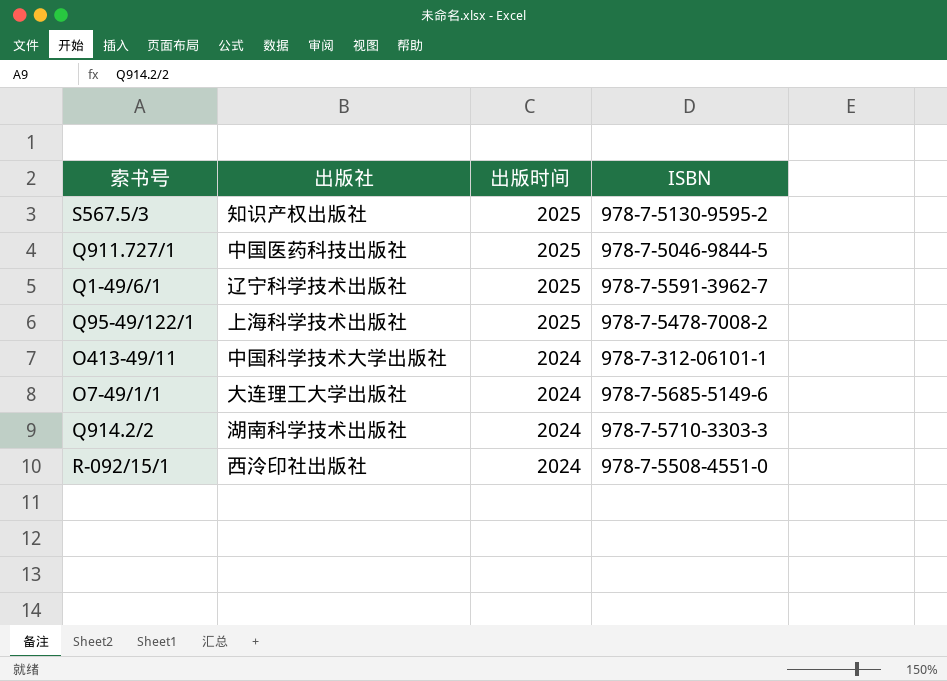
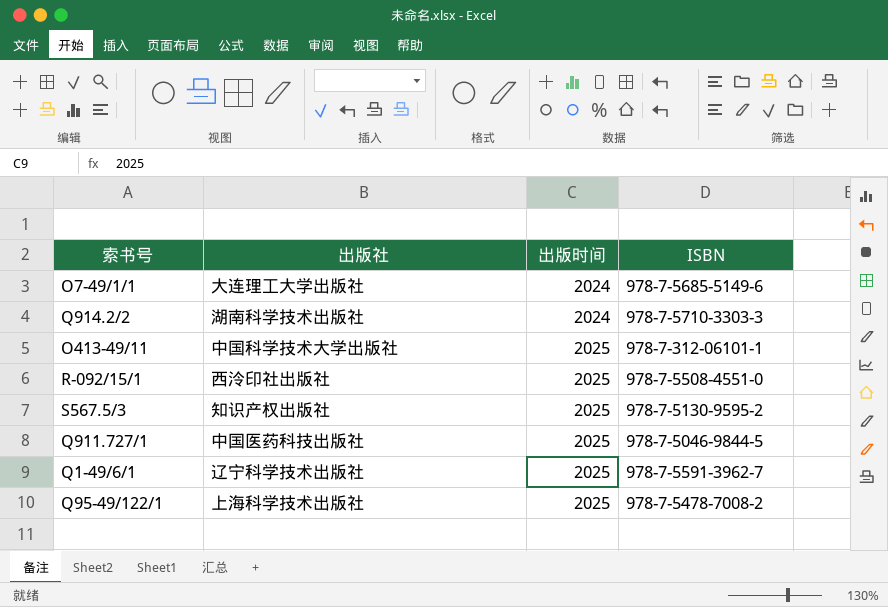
row order: 出版时间 descending -> 出版时间 ascending
O413-49/11 | 出版时间: 2024 -> 2025
R-092/15/1 | 出版时间: 2024 -> 2025

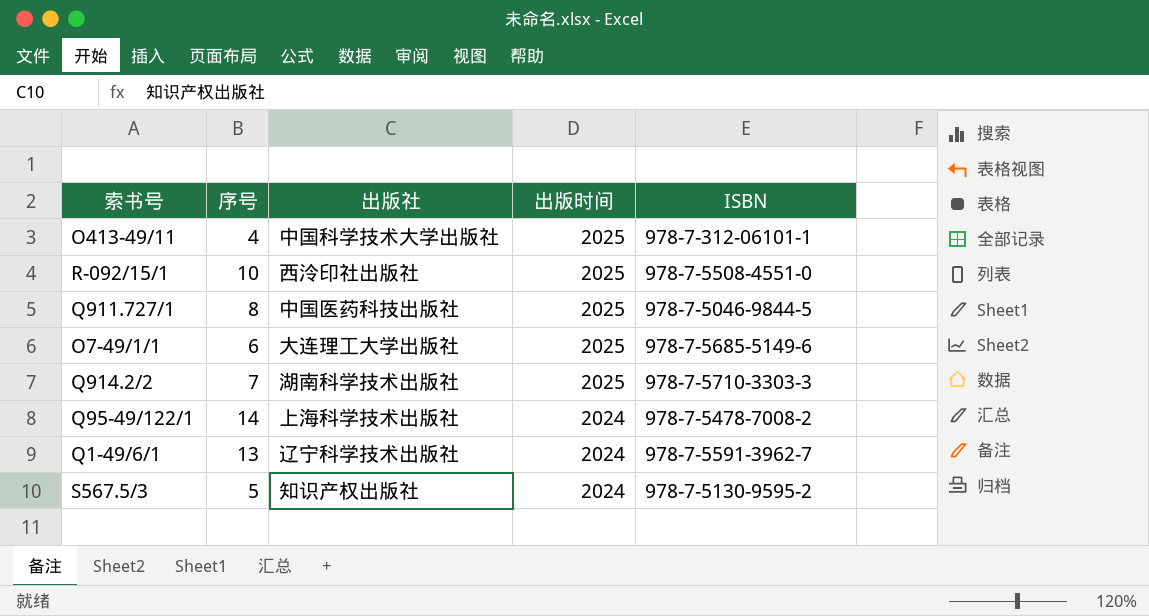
row order: 出版时间 ascending -> 出版时间 descending
column 序号 | position: none -> 2
O7-49/1/1 | 出版时间: 2024 -> 2025
Q914.2/2 | 出版时间: 2024 -> 2025
Q95-49/122/1 | 出版时间: 2025 -> 2024
Q1-49/6/1 | 出版时间: 2025 -> 2024
S567.5/3 | 出版时间: 2025 -> 2024

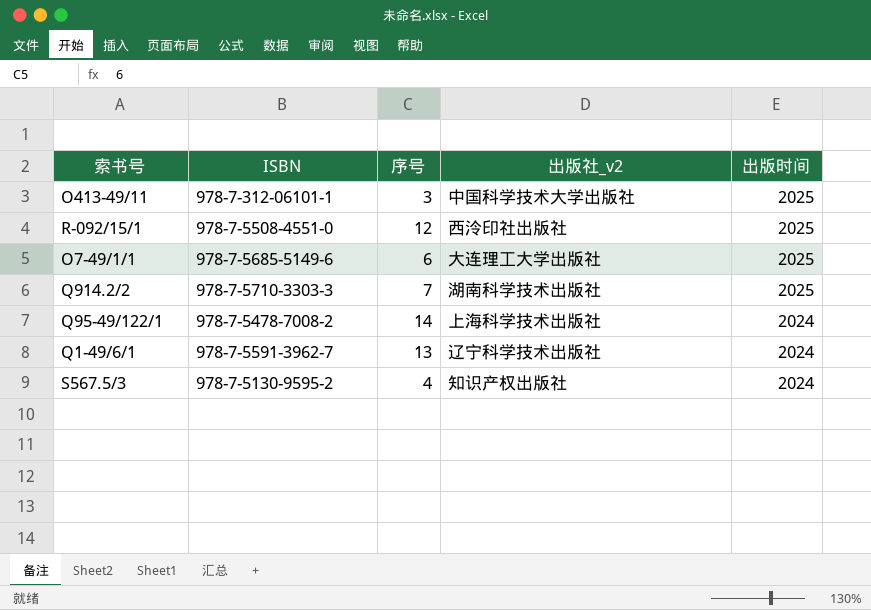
column ISBN | position: 5 -> 2
column name: 出版社 -> 出版社_v2
row Q911.727/1: 8 | 中国医药科技出版社 | 2025 | 978-7-5046-9844-5 -> none
O413-49/11 | 序号: 4 -> 3
R-092/15/1 | 序号: 10 -> 12
S567.5/3 | 序号: 5 -> 4

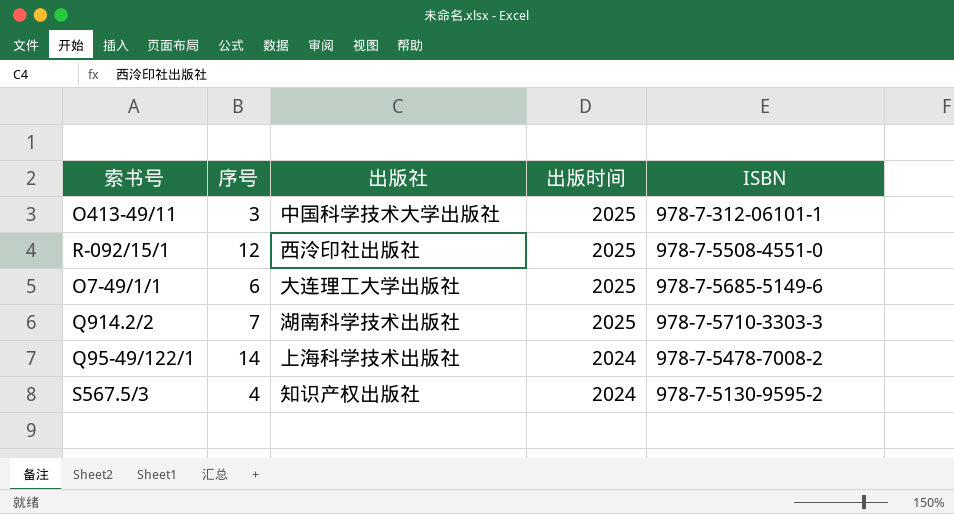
column name: 出版社_v2 -> 出版社
column ISBN | position: 2 -> 5
row Q1-49/6/1: 978-7-5591-3962-7 | 13 | 辽宁科学技术出版社 | 2024 -> none

